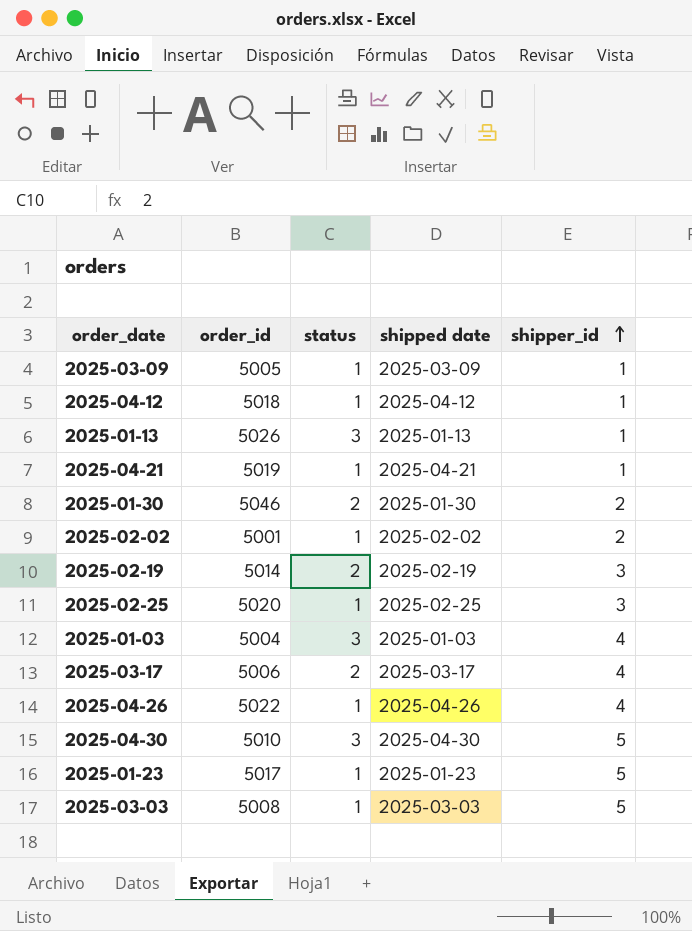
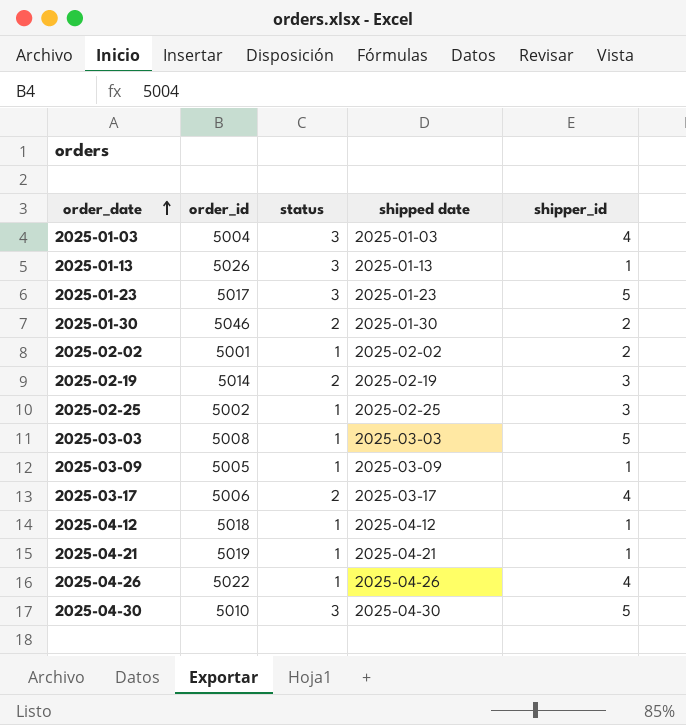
row order: shipper_id ascending -> order_date ascending
2025-01-23 | status: 1 -> 3
2025-02-25 | order_id: 5020 -> 5002

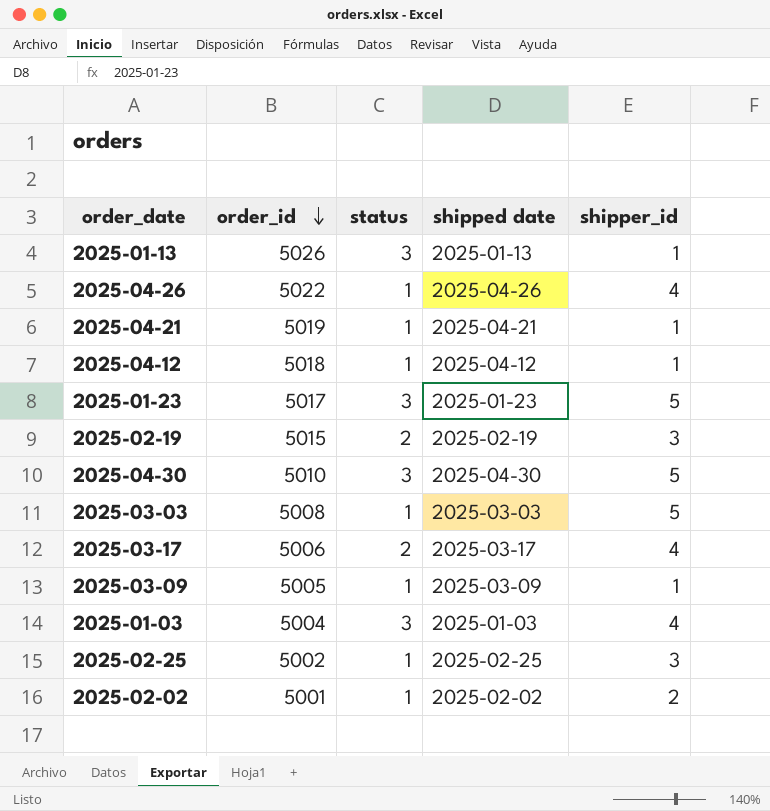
row order: order_date ascending -> order_id descending
row 2025-01-30: 5046 | 2 | 2025-01-30 | 2 -> none
2025-02-19 | order_id: 5014 -> 5015

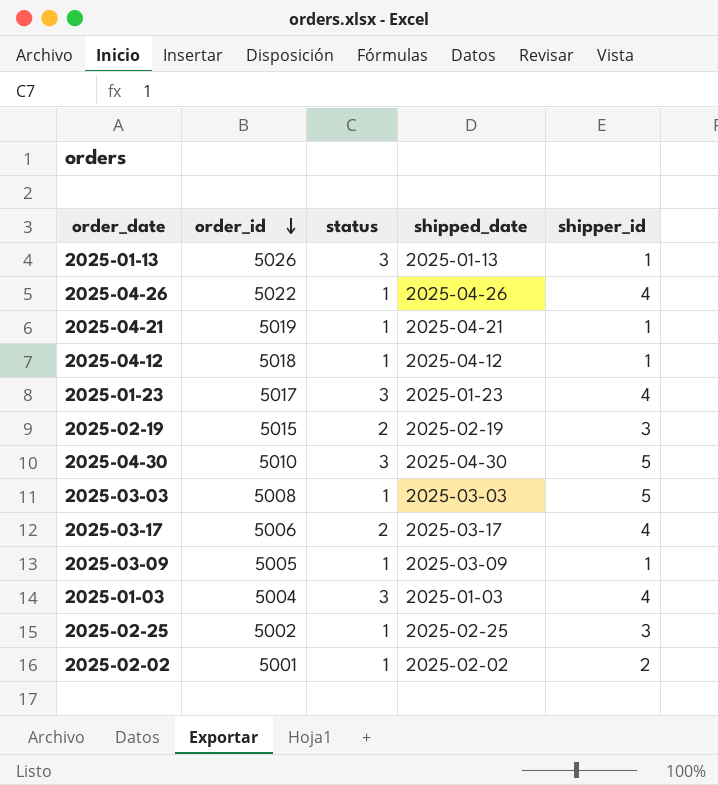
column name: shipped date -> shipped_date
2025-01-23 | shipper_id: 5 -> 4

